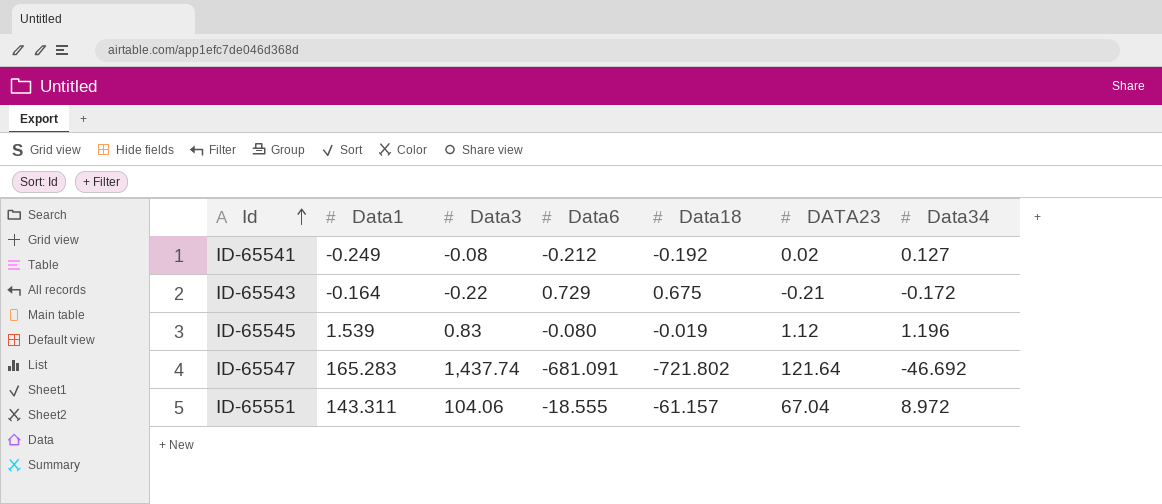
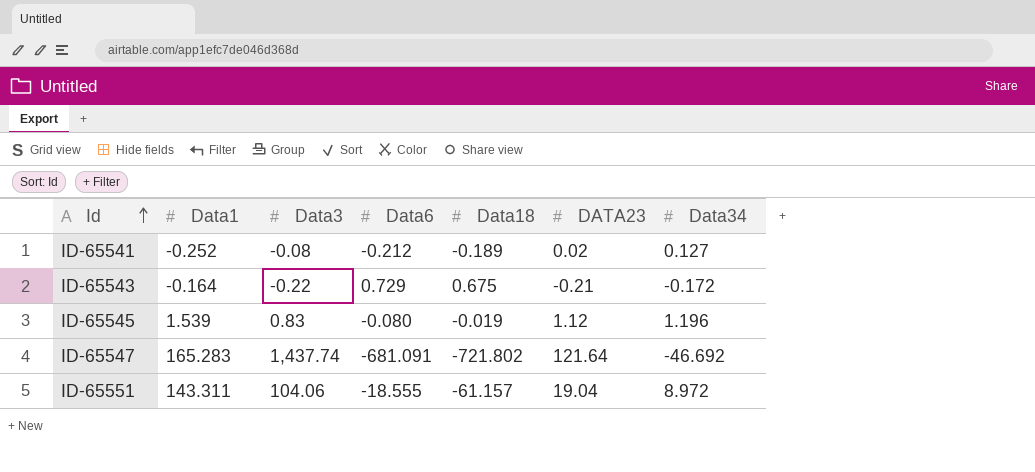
ID-65541 | Data1: -0.249 -> -0.252
ID-65541 | Data18: -0.192 -> -0.189
ID-65551 | DATA23: 67.04 -> 19.04

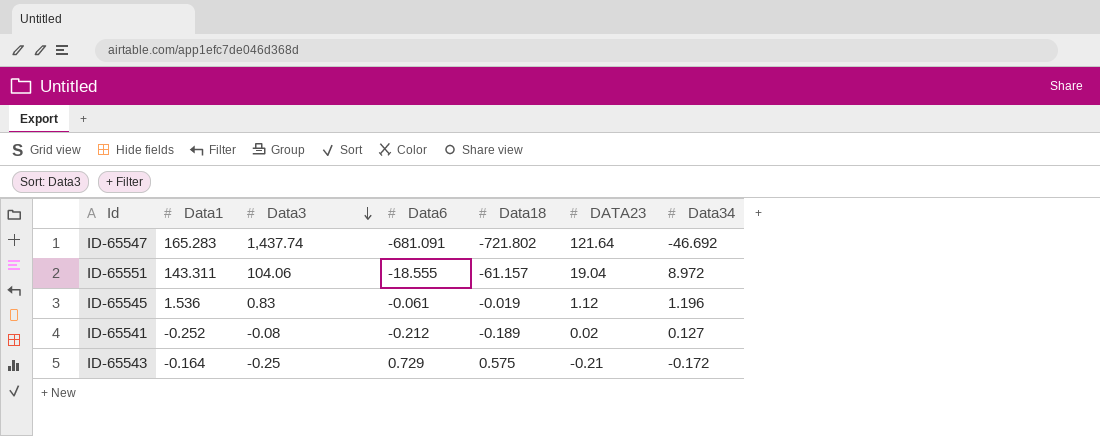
row order: Id ascending -> Data3 descending
ID-65545 | Data1: 1.539 -> 1.536
ID-65545 | Data6: -0.080 -> -0.061
ID-65543 | Data3: -0.22 -> -0.25
ID-65543 | Data18: 0.675 -> 0.575

